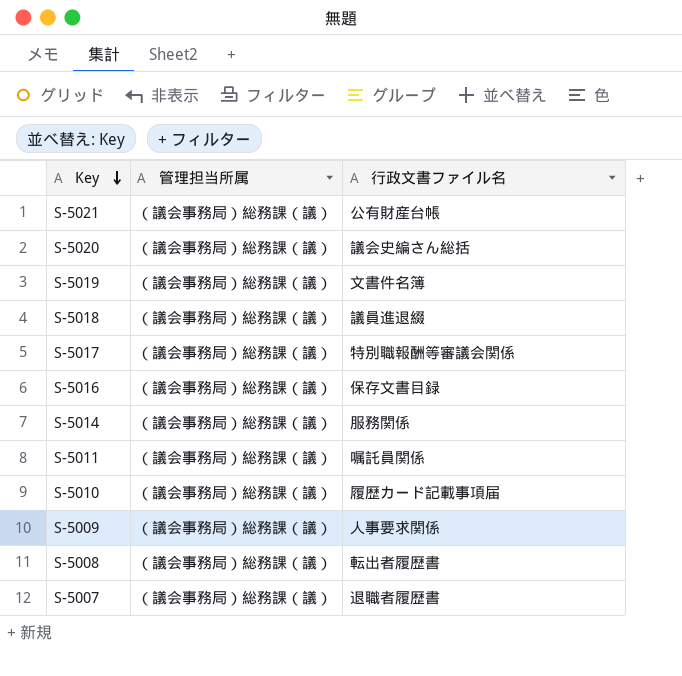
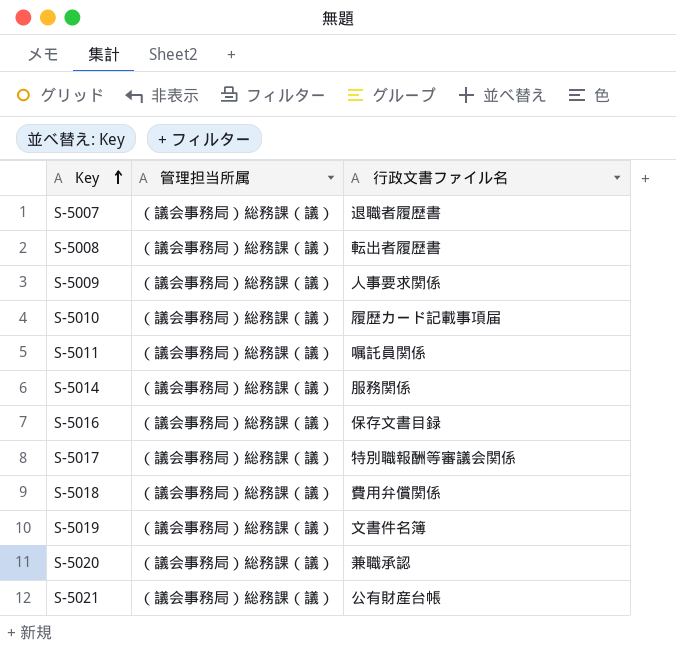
row order: Key descending -> Key ascending
S-5018 | 行政文書ファイル名: 議員進退綴 -> 費用弁償関係
S-5020 | 行政文書ファイル名: 議会史編さん総括 -> 兼職承認

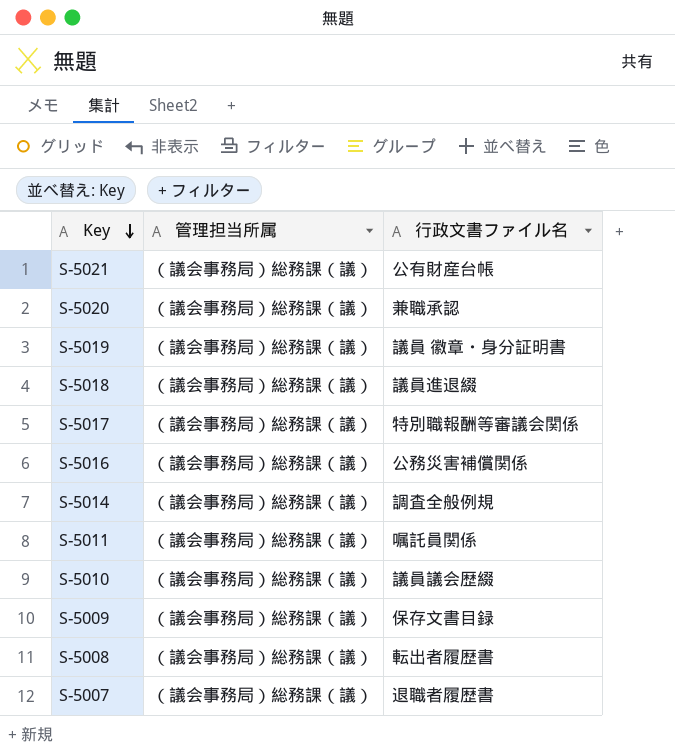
row order: Key ascending -> Key descending
S-5019 | 行政文書ファイル名: 文書件名簿 -> 議員 徽章・身分証明書
S-5018 | 行政文書ファイル名: 費用弁償関係 -> 議員進退綴
S-5016 | 行政文書ファイル名: 保存文書目録 -> 公務災害補償関係
S-5014 | 行政文書ファイル名: 服務関係 -> 調査全般例規
S-5010 | 行政文書ファイル名: 履歴カード記載事項届 -> 議員議会歴綴
S-5009 | 行政文書ファイル名: 人事要求関係 -> 保存文書目録

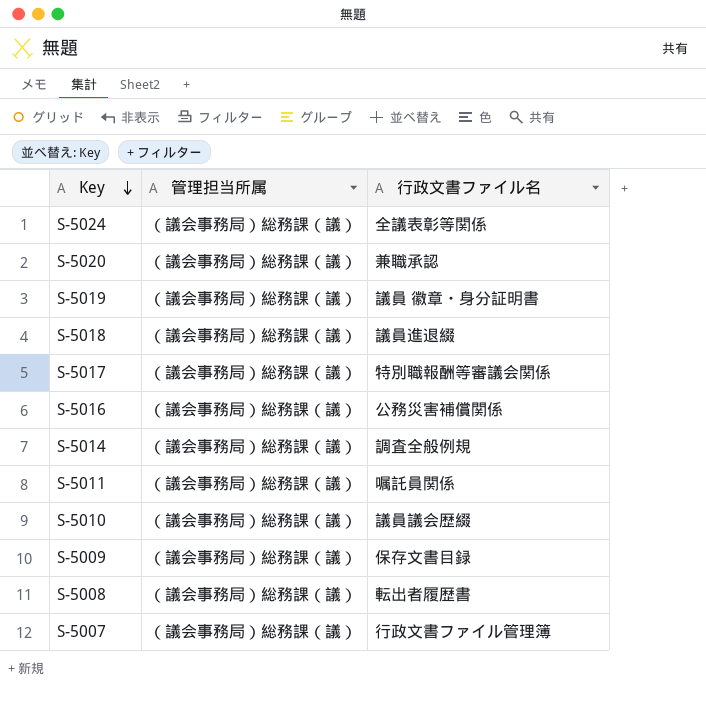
row S-5021: （議会事務局）総務課（議） | 公有財産台帳 -> none
row S-5024: none -> （議会事務局）総務課（議） | 全議表彰等関係
S-5007 | 行政文書ファイル名: 退職者履歴書 -> 行政文書ファイル管理簿

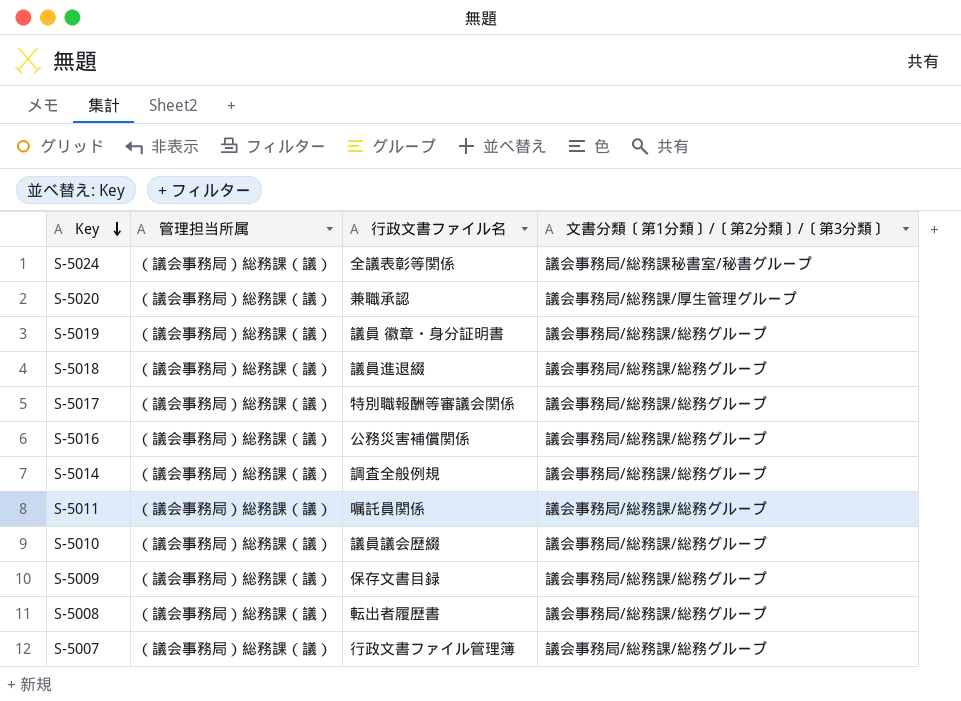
column 文書分類〔第1分類〕/〔第2分類〕/〔第3分類〕 | position: none -> 4

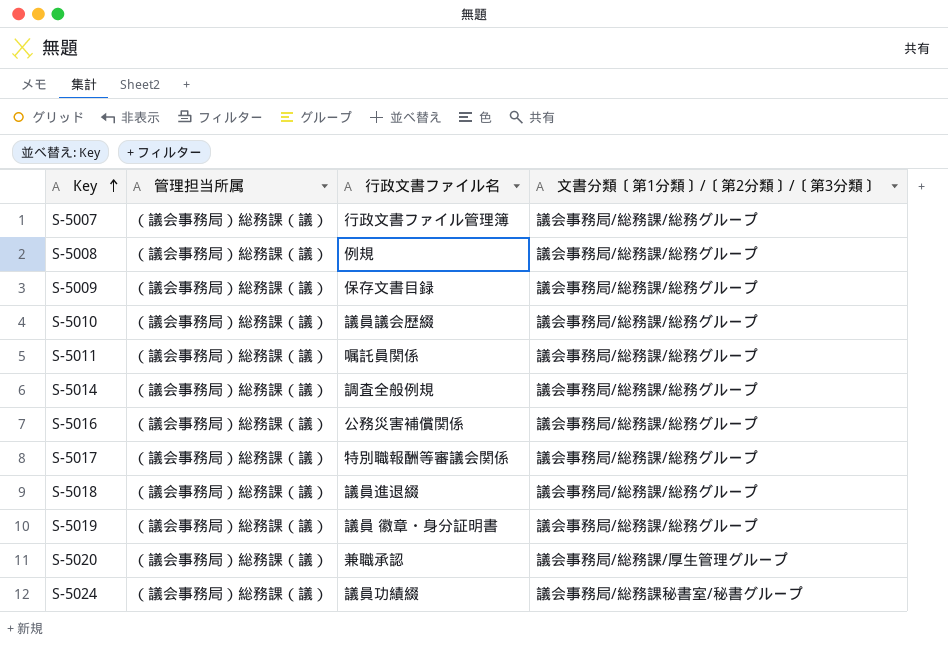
row order: Key descending -> Key ascending
S-5008 | 行政文書ファイル名: 転出者履歴書 -> 例規
S-5024 | 行政文書ファイル名: 全議表彰等関係 -> 議員功績綴

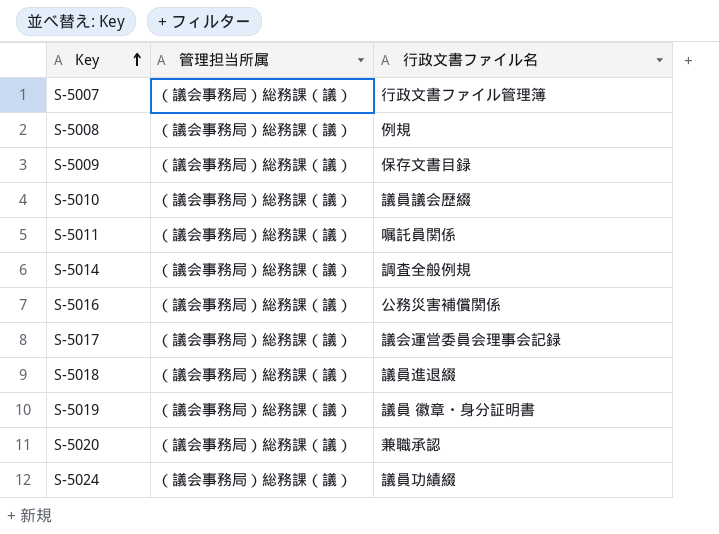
column 文書分類〔第1分類〕/〔第2分類〕/〔第3分類〕 | position: 4 -> none
S-5017 | 行政文書ファイル名: 特別職報酬等審議会関係 -> 議会運営委員会理事会記録

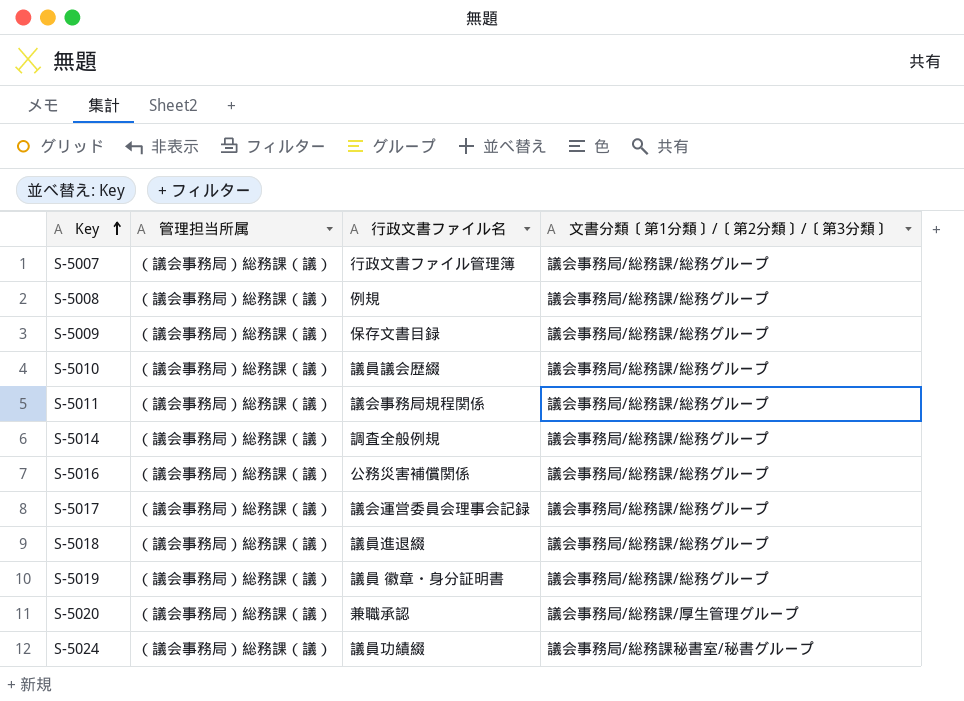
column 文書分類〔第1分類〕/〔第2分類〕/〔第3分類〕 | position: none -> 4
S-5011 | 行政文書ファイル名: 嘱託員関係 -> 議会事務局規程関係

